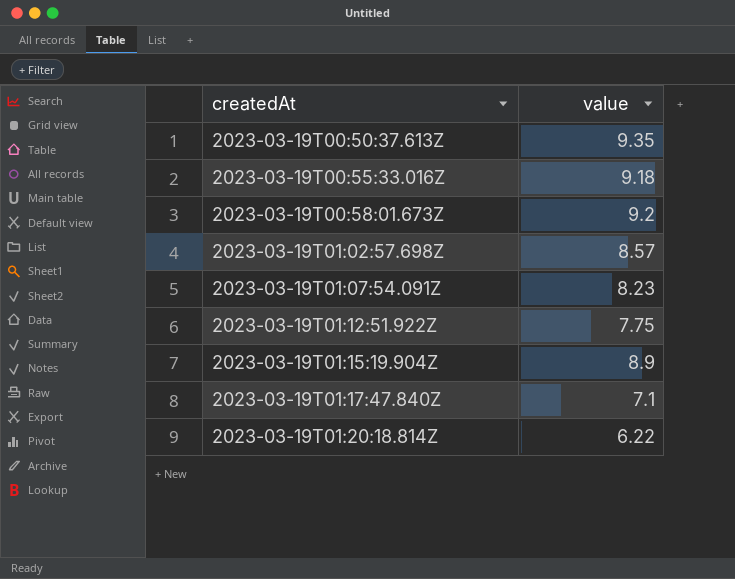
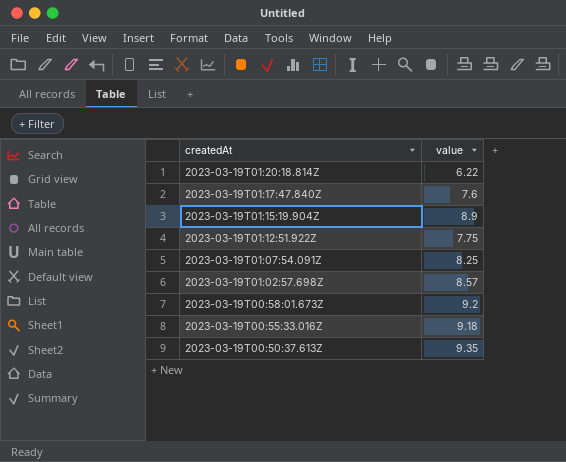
row order: createdAt ascending -> createdAt descending
2023-03-19T01:17:47.840Z | value: 7.1 -> 7.6
2023-03-19T01:07:54.091Z | value: 8.23 -> 8.25

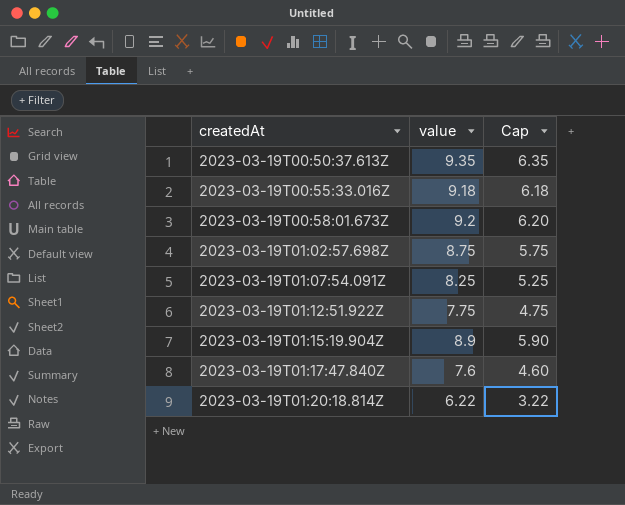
row order: createdAt descending -> createdAt ascending
column Cap | formula: none -> [value] - 3
2023-03-19T01:02:57.698Z | value: 8.57 -> 8.75

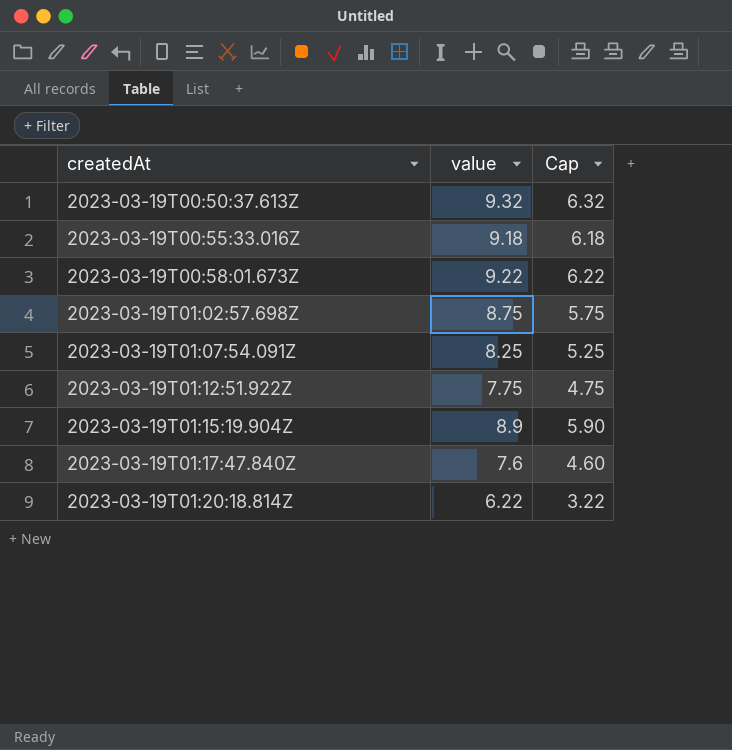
2023-03-19T00:50:37.613Z | value: 9.35 -> 9.32
2023-03-19T00:50:37.613Z | Cap: 6.35 -> 6.32
2023-03-19T00:58:01.673Z | value: 9.2 -> 9.22
2023-03-19T00:58:01.673Z | Cap: 6.20 -> 6.22

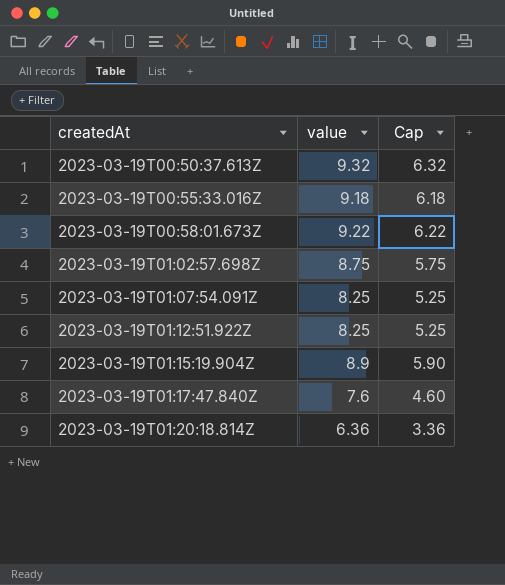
2023-03-19T01:12:51.922Z | value: 7.75 -> 8.25
2023-03-19T01:12:51.922Z | Cap: 4.75 -> 5.25
2023-03-19T01:20:18.814Z | value: 6.22 -> 6.36
2023-03-19T01:20:18.814Z | Cap: 3.22 -> 3.36

